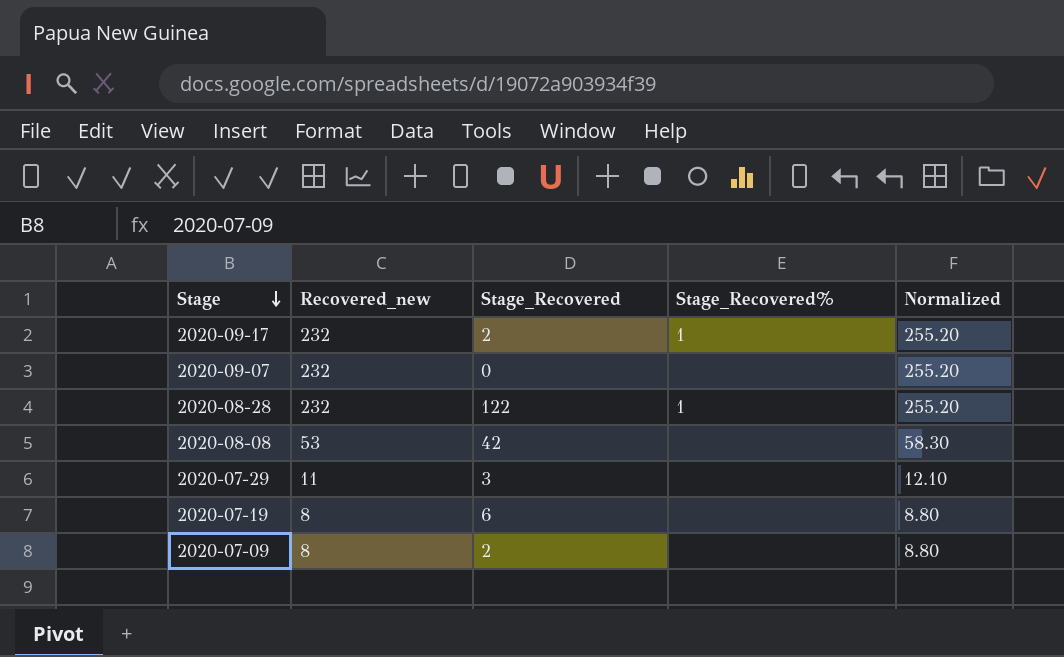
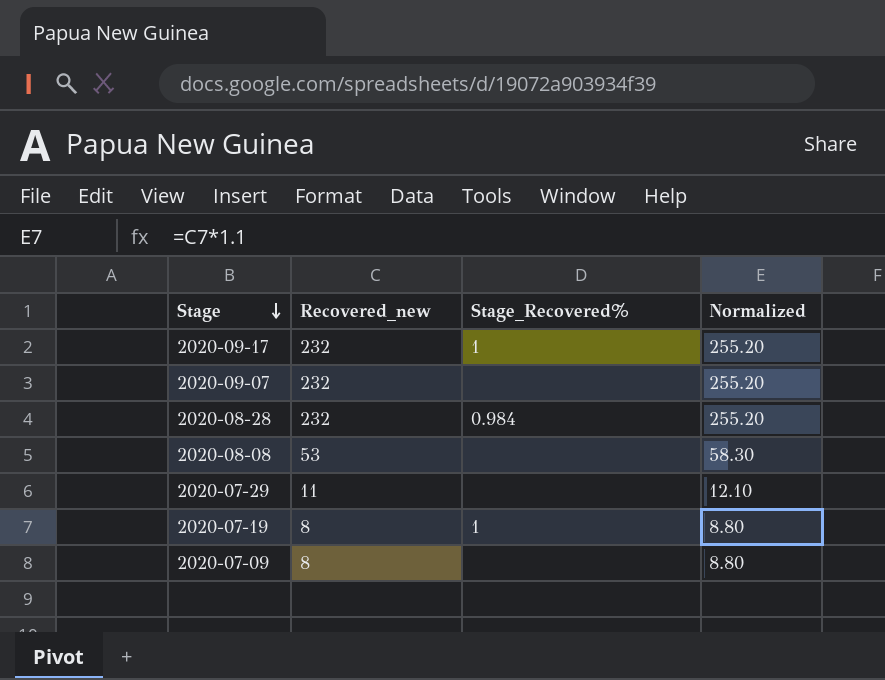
column Stage_Recovered | position: 3 -> none
2020-08-28 | Stage_Recovered%: 1 -> 0.984
2020-07-19 | Stage_Recovered%: none -> 1

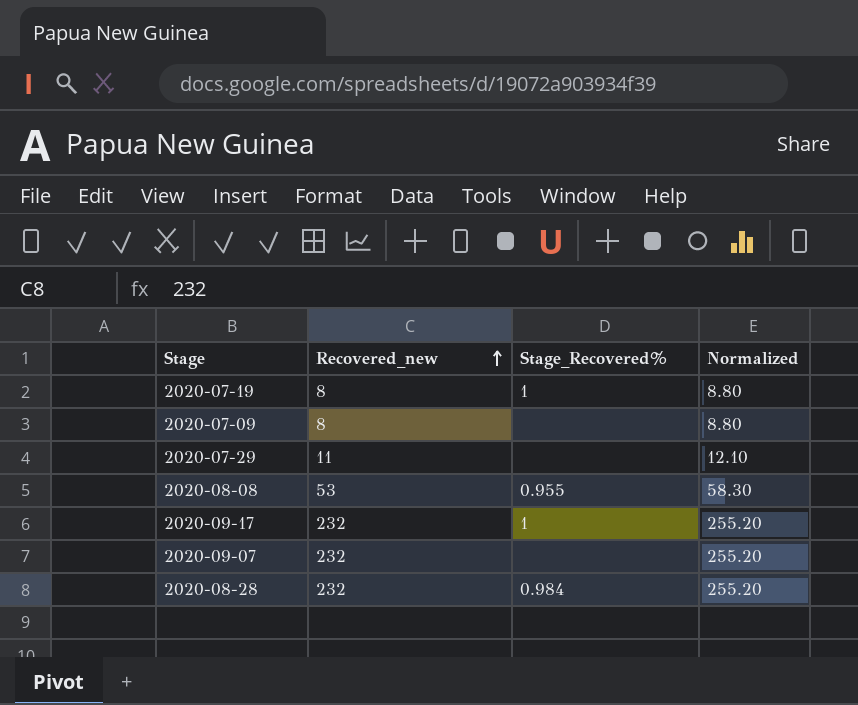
row order: Stage descending -> Recovered_new ascending
2020-08-08 | Stage_Recovered%: none -> 0.955

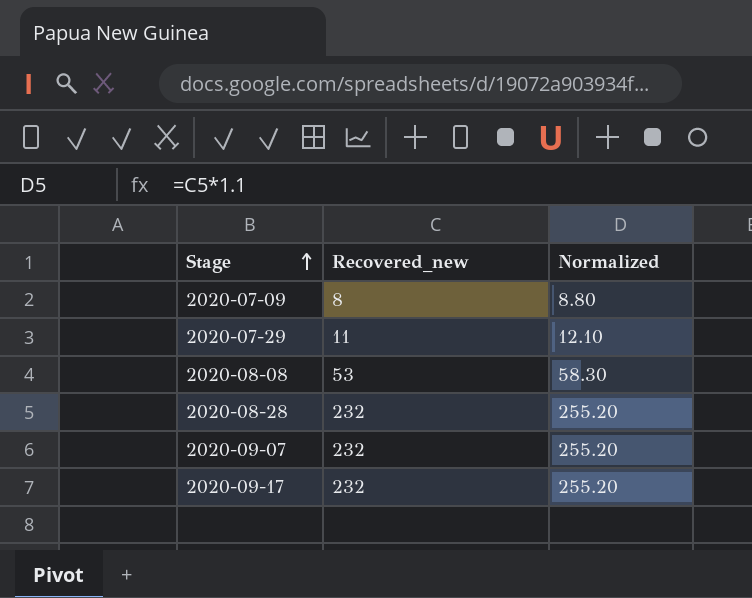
row order: Recovered_new ascending -> Stage ascending
column Stage_Recovered% | position: 3 -> none
row 2020-07-19: 8 | 1 | 8.80 -> none

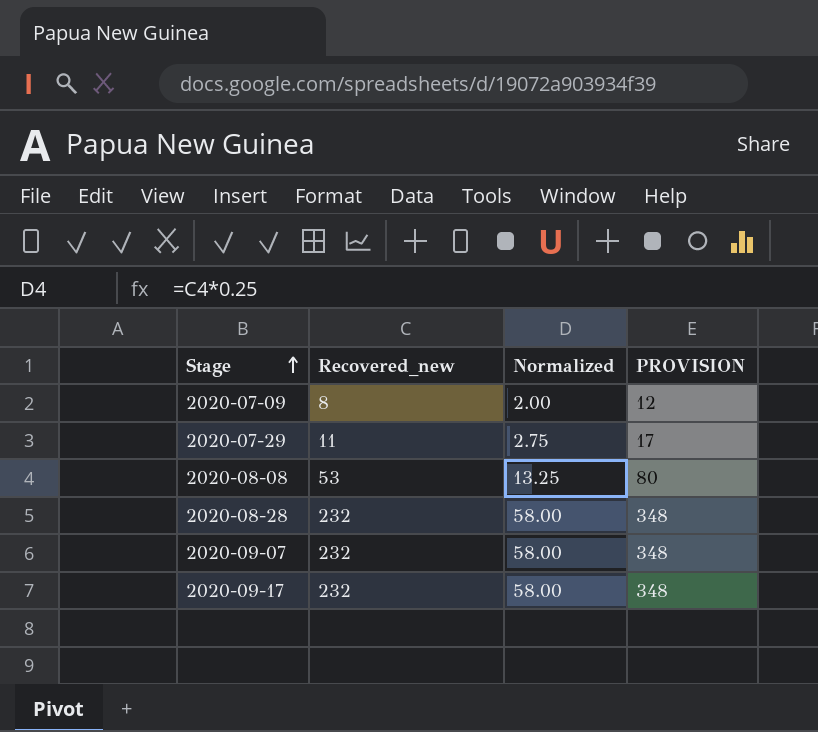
column Normalized | formula: [Recovered_new] * 1.1 -> [Recovered_new] * 0.25
column PROVISION | formula: none -> [Recovered_new] * 1.5

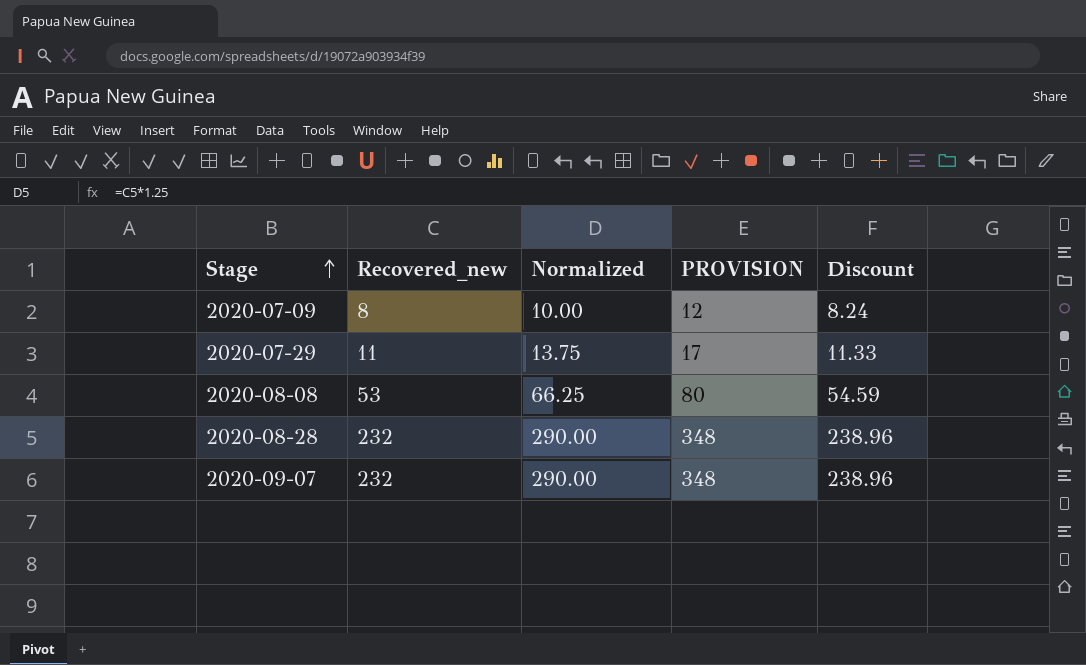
column Normalized | formula: [Recovered_new] * 0.25 -> [Recovered_new] * 1.25
column Discount | formula: none -> [Recovered_new] * 1.03
row 2020-09-17: 232 | 58.00 | 348 -> none

